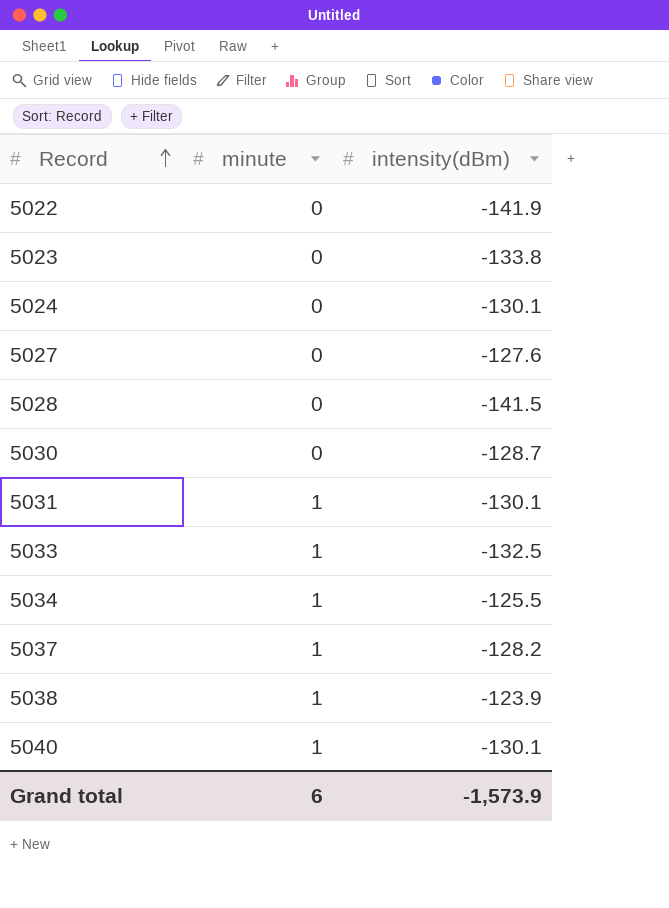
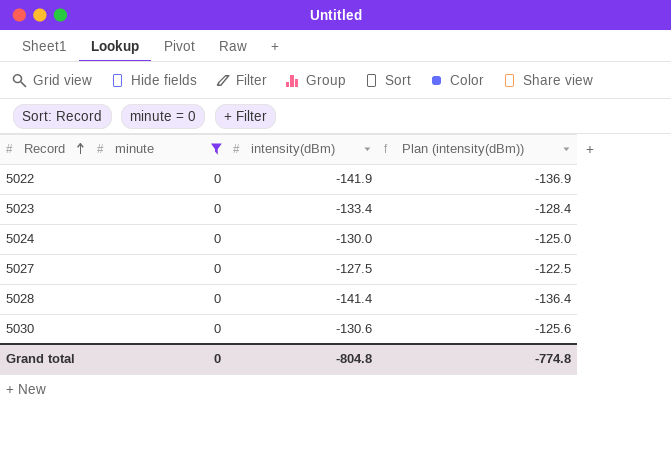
filter: none -> minute = 0
column Plan (intensity(dBm)) | formula: none -> [intensity(dBm)] + 5
5023 | intensity(dBm): -133.8 -> -133.4
5024 | intensity(dBm): -130.1 -> -130.0
5027 | intensity(dBm): -127.6 -> -127.5
5028 | intensity(dBm): -141.5 -> -141.4
5030 | intensity(dBm): -128.7 -> -130.6
Grand total | minute: 6 -> 0
Grand total | intensity(dBm): -1,573.9 -> -804.8

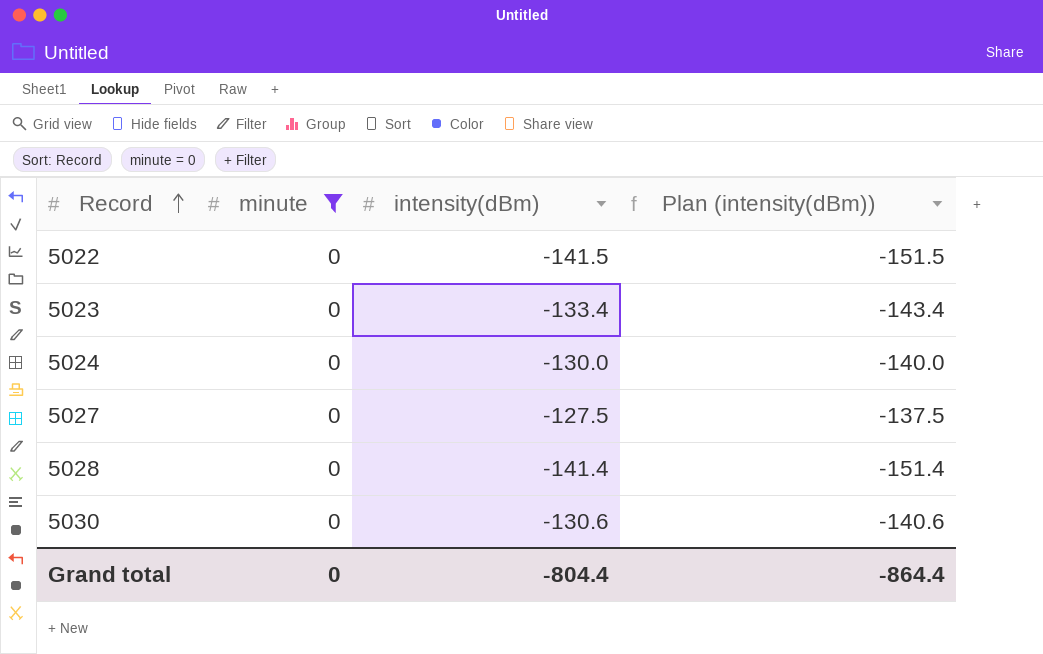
column Plan (intensity(dBm)) | formula: [intensity(dBm)] + 5 -> [intensity(dBm)] - 10
5022 | intensity(dBm): -141.9 -> -141.5
Grand total | intensity(dBm): -804.8 -> -804.4
Grand total | Plan (intensity(dBm)): -774.8 -> -864.4

